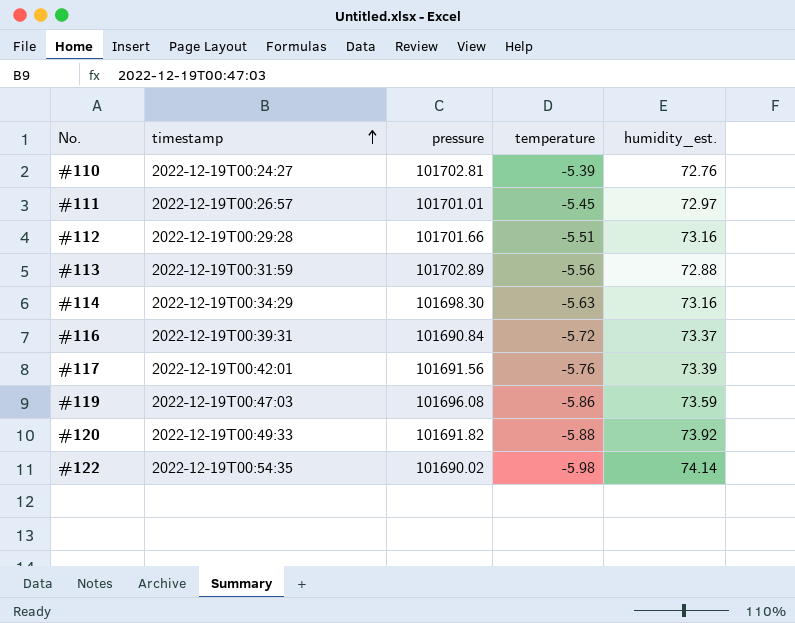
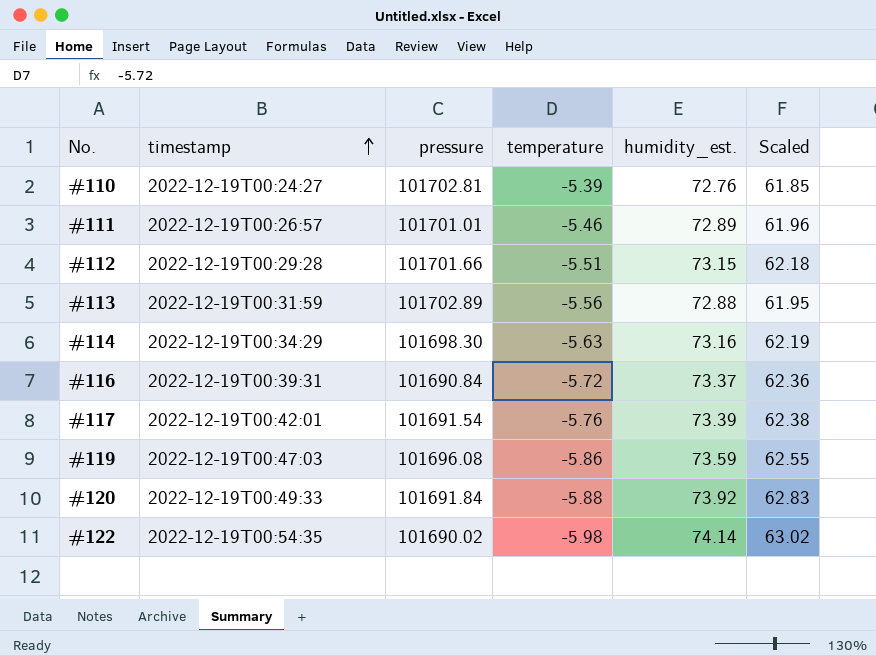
column Scaled | formula: none -> [humidity_est.] * 0.85
#111 | temperature: -5.45 -> -5.46
#111 | humidity_est.: 72.97 -> 72.89
#112 | humidity_est.: 73.16 -> 73.15
#117 | pressure: 101691.56 -> 101691.54
#120 | pressure: 101691.82 -> 101691.84

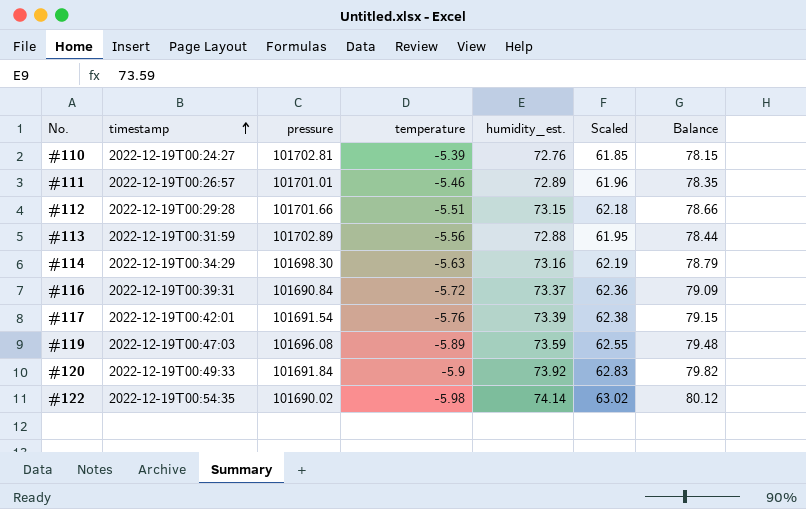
column Balance | formula: none -> [humidity_est.] - [temperature]
#119 | temperature: -5.86 -> -5.89
#120 | temperature: -5.88 -> -5.9

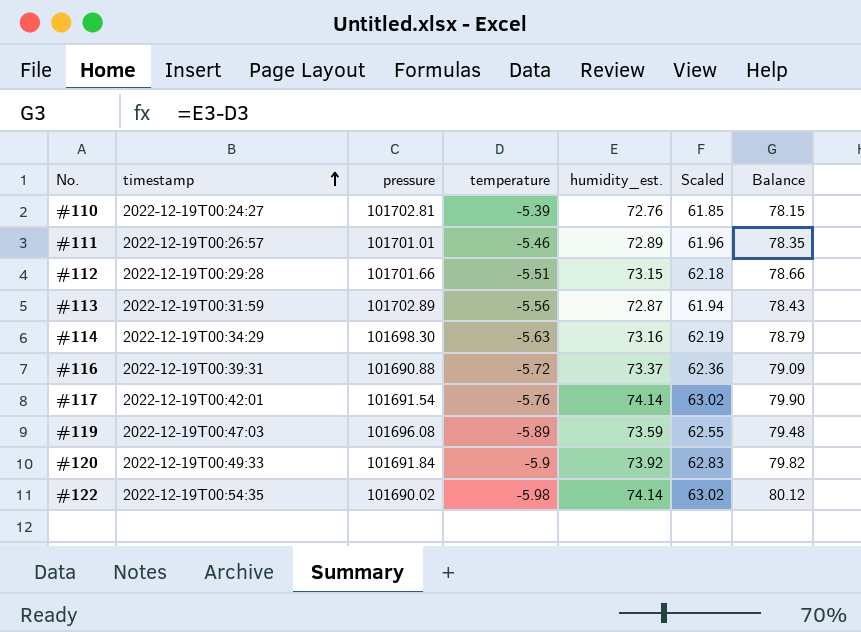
#113 | humidity_est.: 72.88 -> 72.87
#113 | Scaled: 61.95 -> 61.94
#113 | Balance: 78.44 -> 78.43
#116 | pressure: 101690.84 -> 101690.88
#117 | humidity_est.: 73.39 -> 74.14
#117 | Scaled: 62.38 -> 63.02
#117 | Balance: 79.15 -> 79.90

